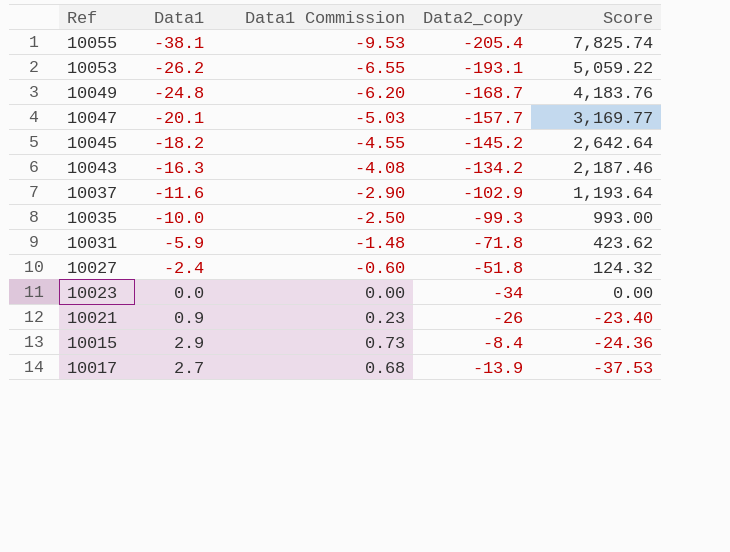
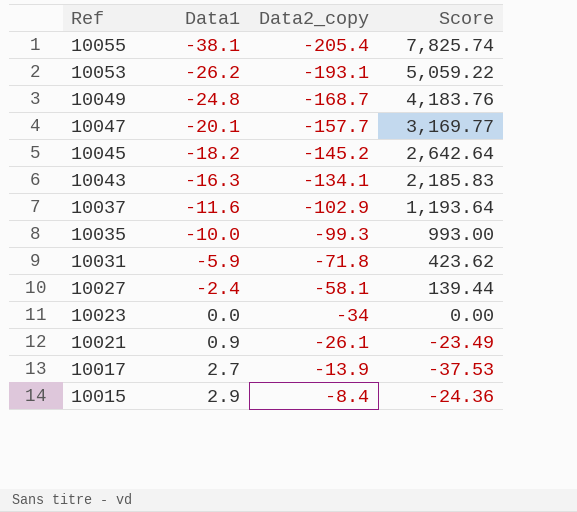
row order: Score descending -> Ref descending
column Data1 Commission | formula: [Data1] * 0.25 -> none
10043 | Data2_copy: -134.2 -> -134.1
10043 | Score: 2,187.46 -> 2,185.83
10027 | Data2_copy: -51.8 -> -58.1
10027 | Score: 124.32 -> 139.44
10021 | Data2_copy: -26 -> -26.1
10021 | Score: -23.40 -> -23.49

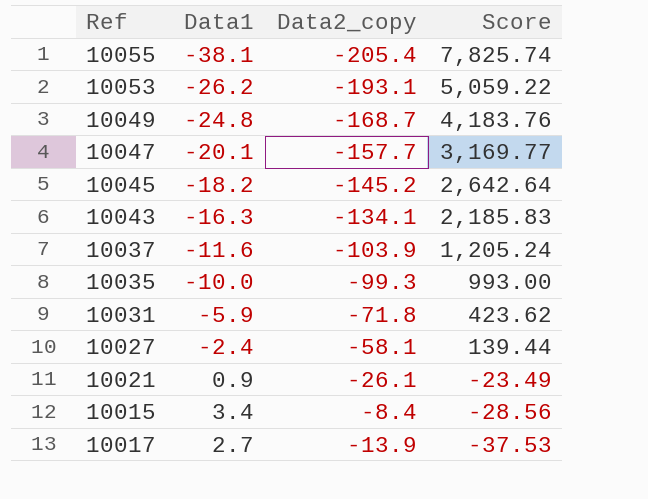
row order: Ref descending -> Score descending
row 10023: 0.0 | -34 | 0.00 -> none
10037 | Data2_copy: -102.9 -> -103.9
10037 | Score: 1,193.64 -> 1,205.24
10015 | Data1: 2.9 -> 3.4
10015 | Score: -24.36 -> -28.56

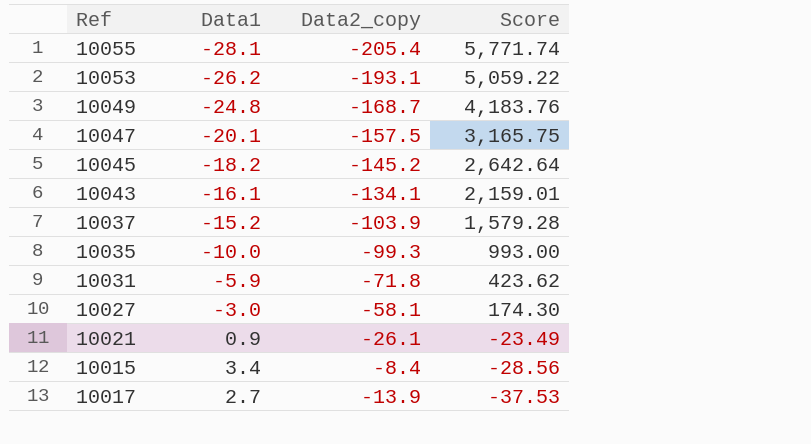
10055 | Data1: -38.1 -> -28.1
10055 | Score: 7,825.74 -> 5,771.74
10047 | Data2_copy: -157.7 -> -157.5
10047 | Score: 3,169.77 -> 3,165.75
10043 | Data1: -16.3 -> -16.1
10043 | Score: 2,185.83 -> 2,159.01
10037 | Data1: -11.6 -> -15.2
10037 | Score: 1,205.24 -> 1,579.28
10027 | Data1: -2.4 -> -3.0
10027 | Score: 139.44 -> 174.30

